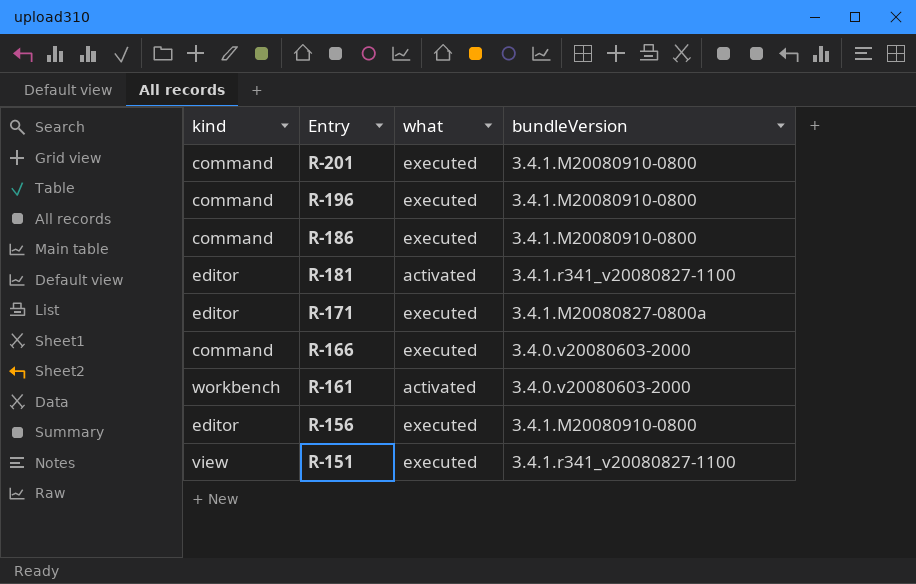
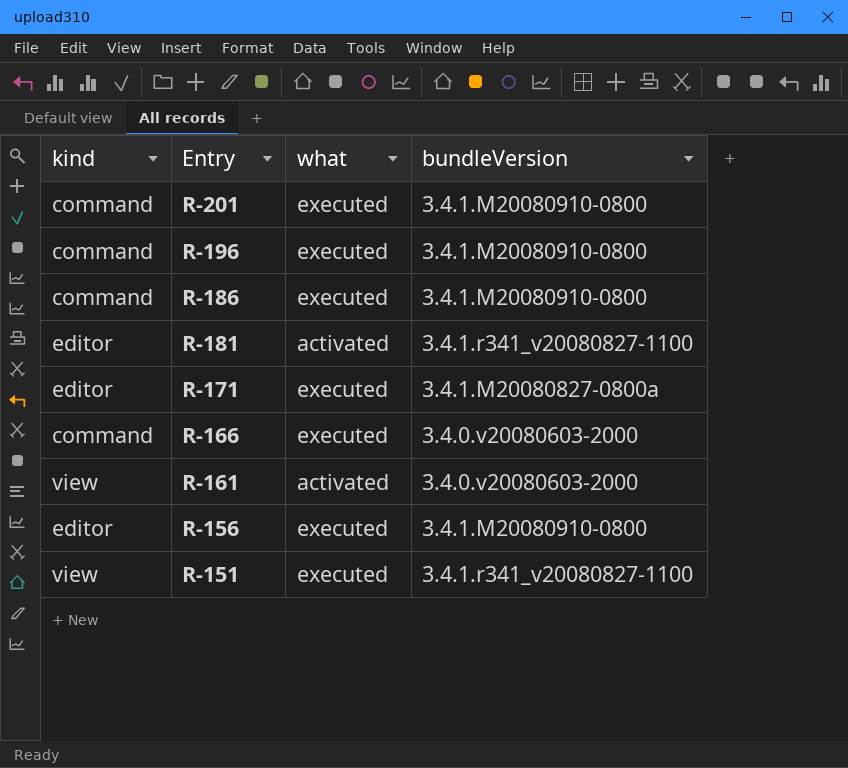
R-161 | kind: workbench -> view

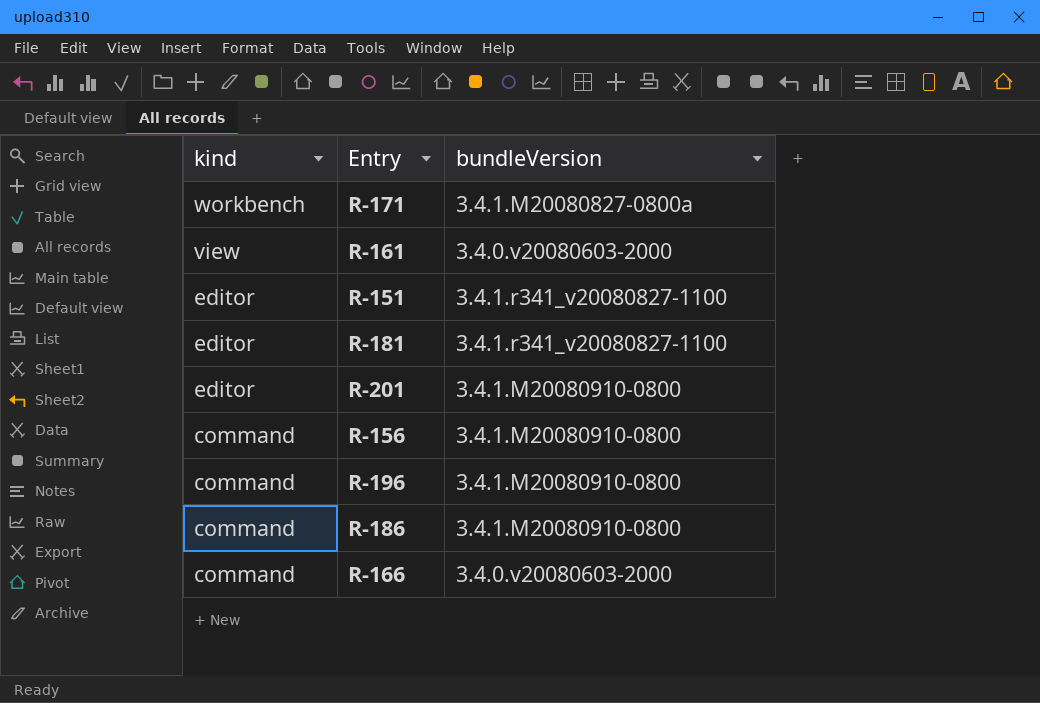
row order: Entry descending -> kind descending
column what | position: 3 -> none
R-171 | kind: editor -> workbench
R-151 | kind: view -> editor
R-201 | kind: command -> editor
R-156 | kind: editor -> command

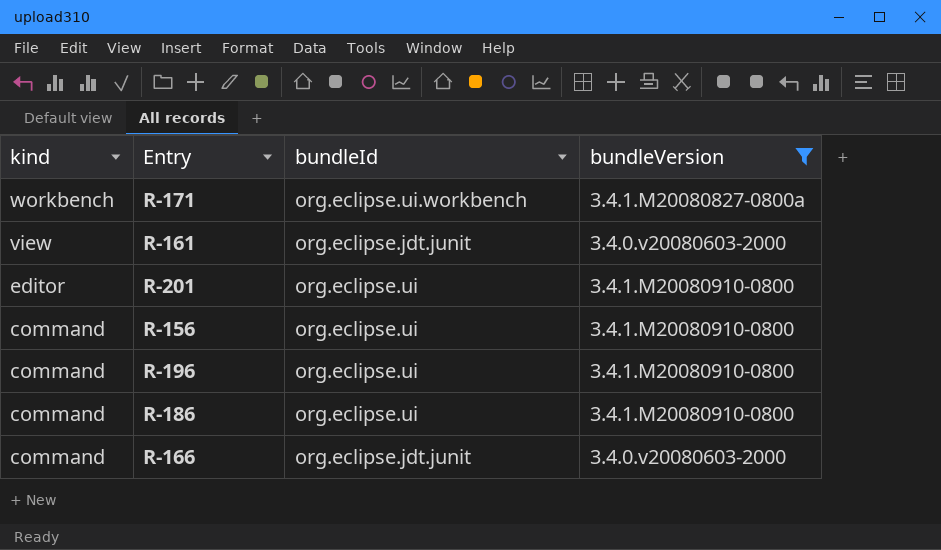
filter: none -> bundleVersion != 3.4.1.r341_v20080827-1100
column bundleId | position: none -> 3

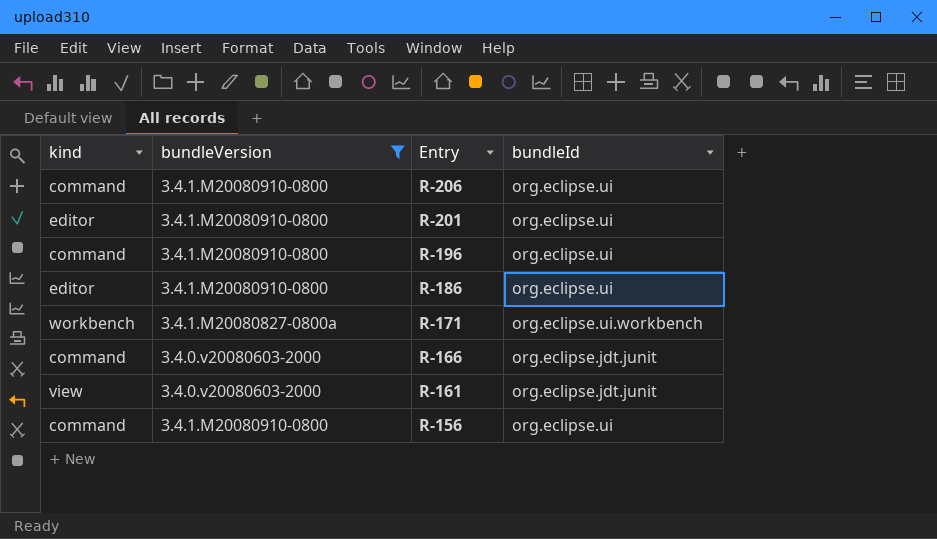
row order: kind descending -> Entry descending
column bundleVersion | position: 4 -> 2
row R-206: none -> command | 3.4.1.M20080910-0800 | org.eclipse.ui
R-186 | kind: command -> editor

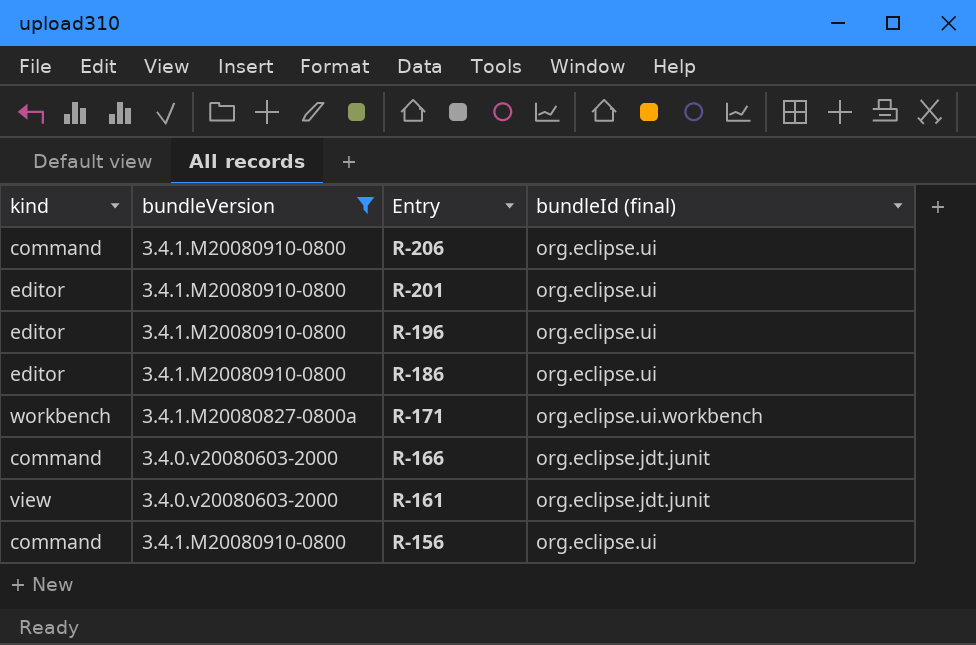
column name: bundleId -> bundleId (final)
R-196 | kind: command -> editor

